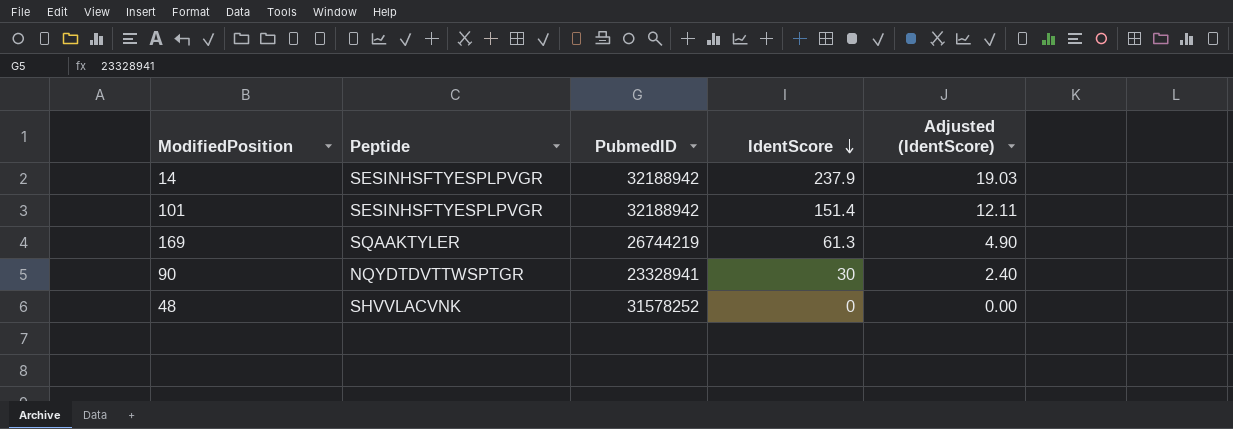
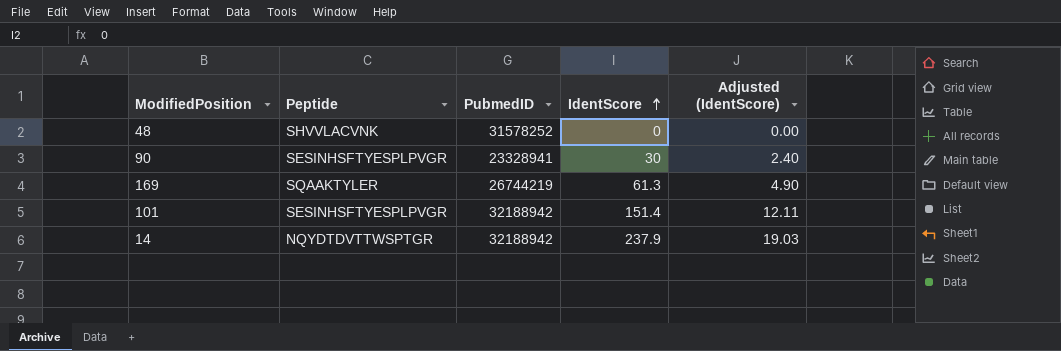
row order: IdentScore descending -> IdentScore ascending
90 | Peptide: NQYDTDVTTWSPTGR -> SESINHSFTYESPLPVGR
14 | Peptide: SESINHSFTYESPLPVGR -> NQYDTDVTTWSPTGR

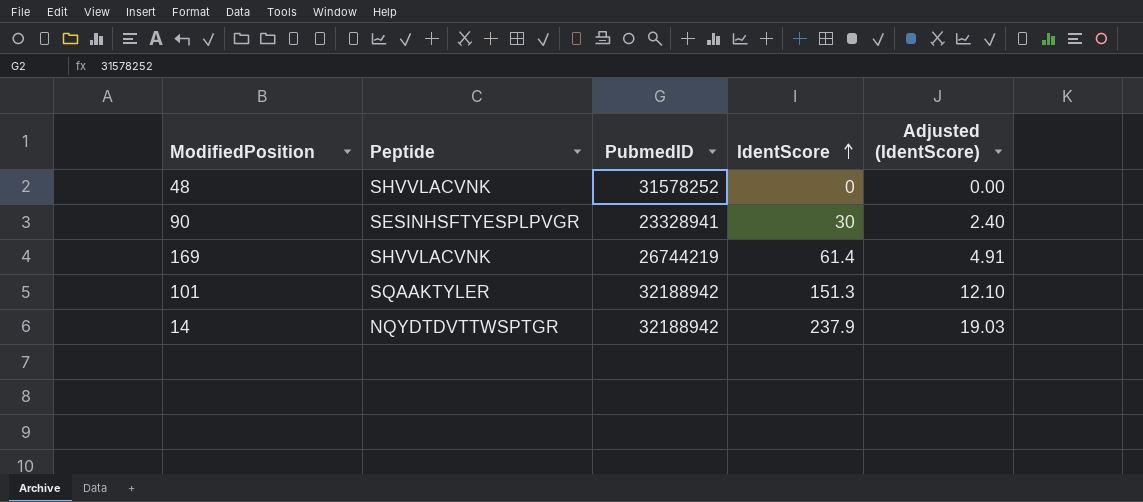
169 | Peptide: SQAAKTYLER -> SHVVLACVNK
169 | IdentScore: 61.3 -> 61.4
169 | Adjusted (IdentScore): 4.90 -> 4.91
101 | Peptide: SESINHSFTYESPLPVGR -> SQAAKTYLER
101 | IdentScore: 151.4 -> 151.3
101 | Adjusted (IdentScore): 12.11 -> 12.10

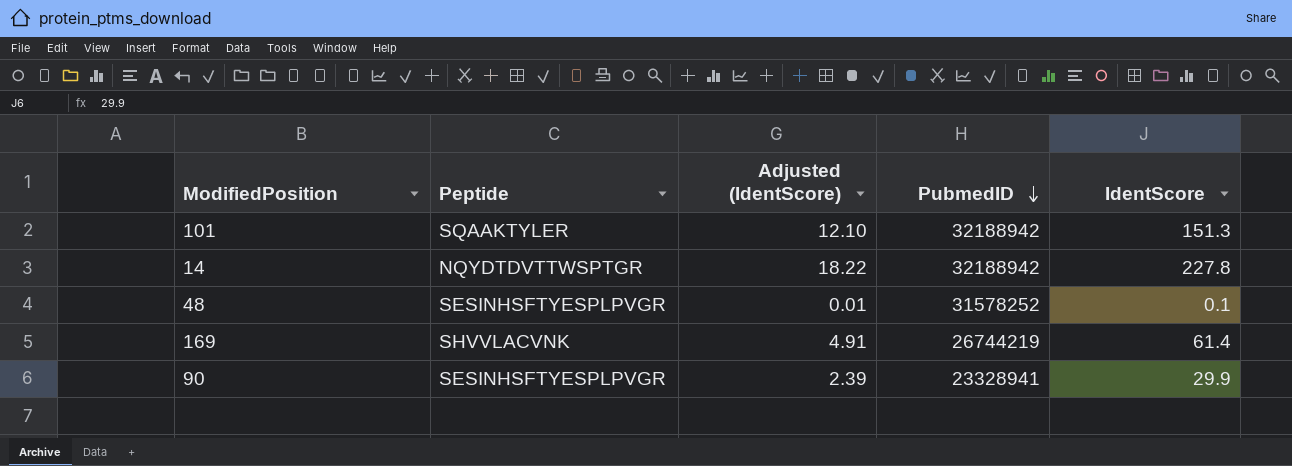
row order: IdentScore ascending -> PubmedID descending
column Adjusted (IdentScore) | position: 5 -> 3
14 | Adjusted (IdentScore): 19.03 -> 18.22
14 | IdentScore: 237.9 -> 227.8
48 | Peptide: SHVVLACVNK -> SESINHSFTYESPLPVGR
48 | Adjusted (IdentScore): 0.00 -> 0.01
48 | IdentScore: 0 -> 0.1
90 | Adjusted (IdentScore): 2.40 -> 2.39
90 | IdentScore: 30 -> 29.9

